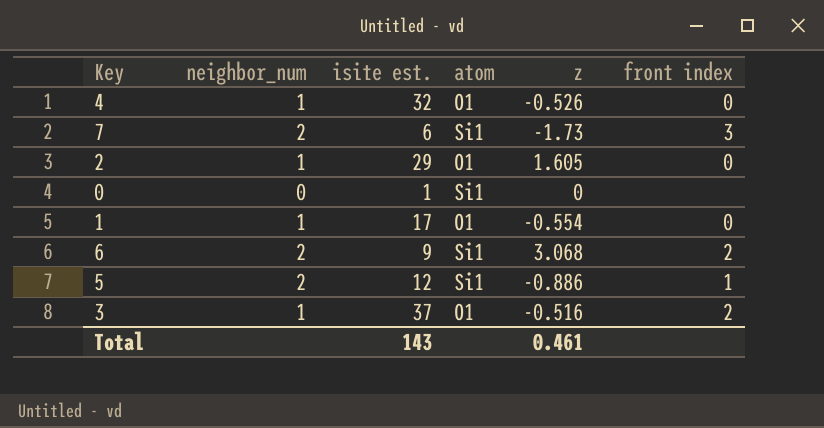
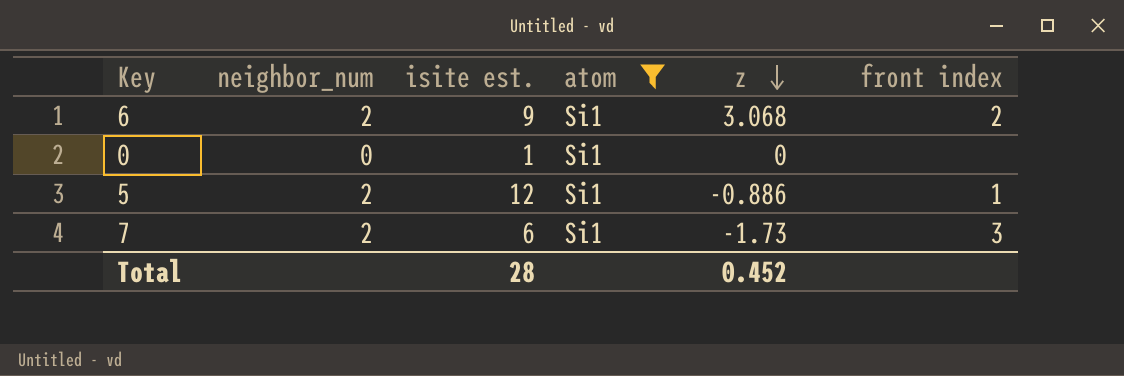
filter: none -> atom = Si1
row order: none -> z descending
Total | isite est.: 143 -> 28
Total | z: 0.461 -> 0.452

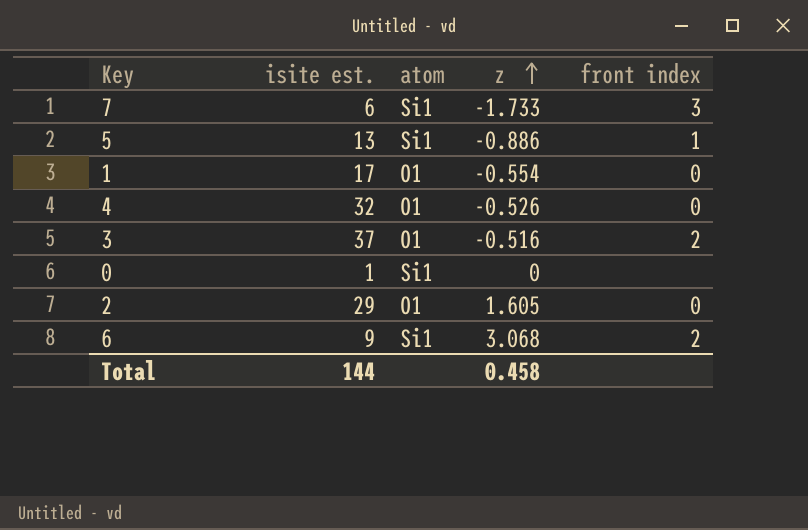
filter: atom = Si1 -> none
row order: z descending -> z ascending
column neighbor_num | position: 2 -> none
7 | z: -1.73 -> -1.733
5 | isite est.: 12 -> 13
Total | isite est.: 28 -> 144
Total | z: 0.452 -> 0.458

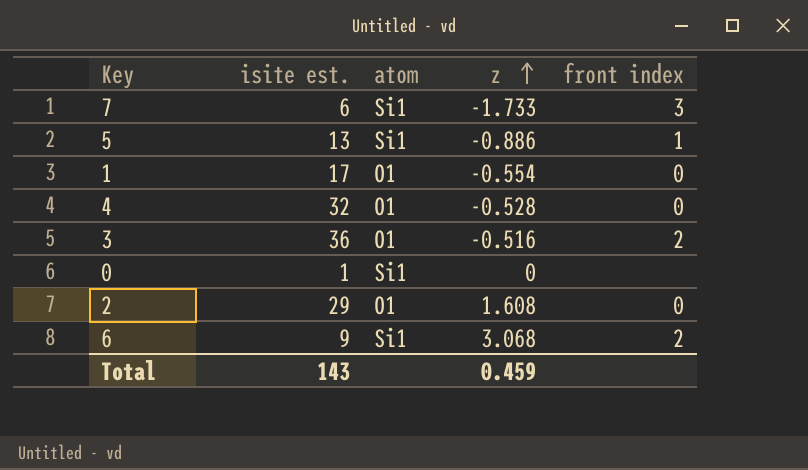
4 | z: -0.526 -> -0.528
3 | isite est.: 37 -> 36
2 | z: 1.605 -> 1.608
Total | isite est.: 144 -> 143
Total | z: 0.458 -> 0.459

